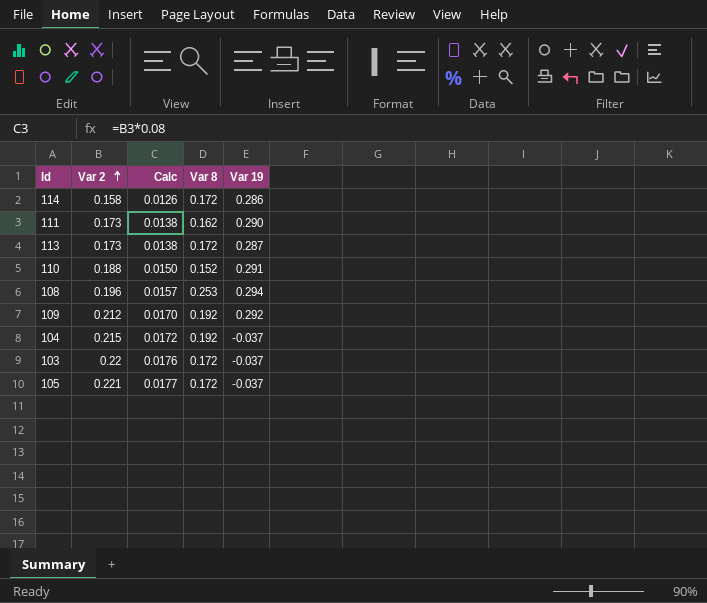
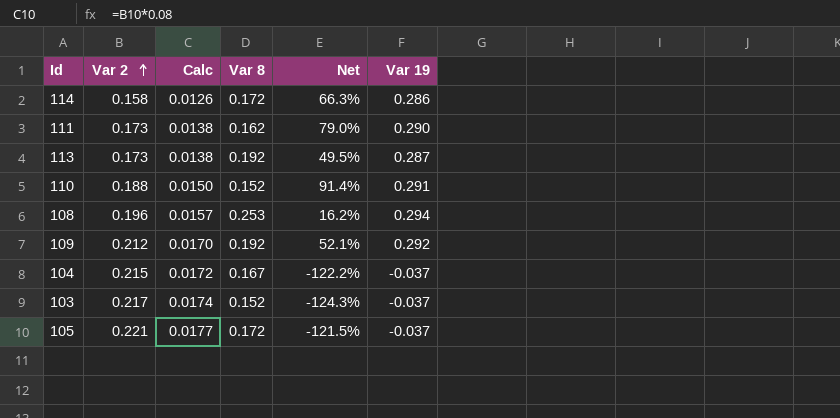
column Net | formula: none -> ([Var 19] - [Var 8]) / [Var 8]
113 | Var 8: 0.172 -> 0.192
104 | Var 8: 0.192 -> 0.167
103 | Var 2: 0.22 -> 0.217
103 | Calc: 0.0176 -> 0.0174
103 | Var 8: 0.172 -> 0.152

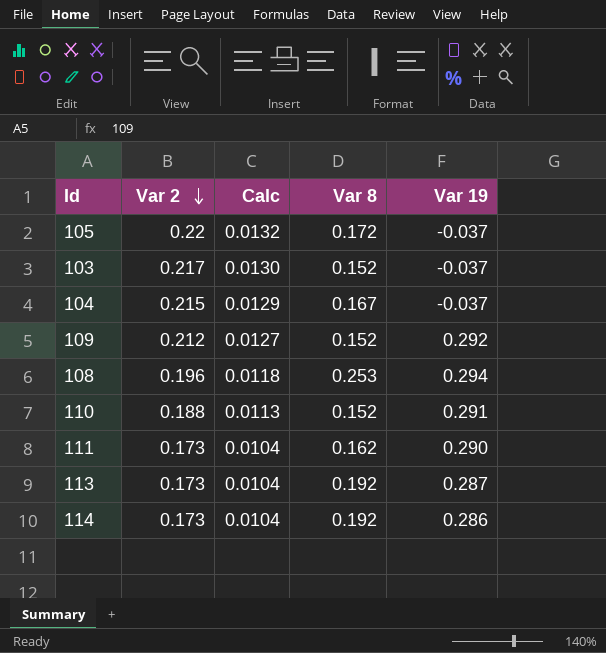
row order: Var 2 ascending -> Var 2 descending
column Net | formula: ([Var 19] - [Var 8]) / [Var 8] -> none
column Calc | formula: [Var 2] * 0.08 -> [Var 2] * 0.06
105 | Var 2: 0.221 -> 0.22
109 | Var 8: 0.192 -> 0.152
114 | Var 2: 0.158 -> 0.173
114 | Var 8: 0.172 -> 0.192

